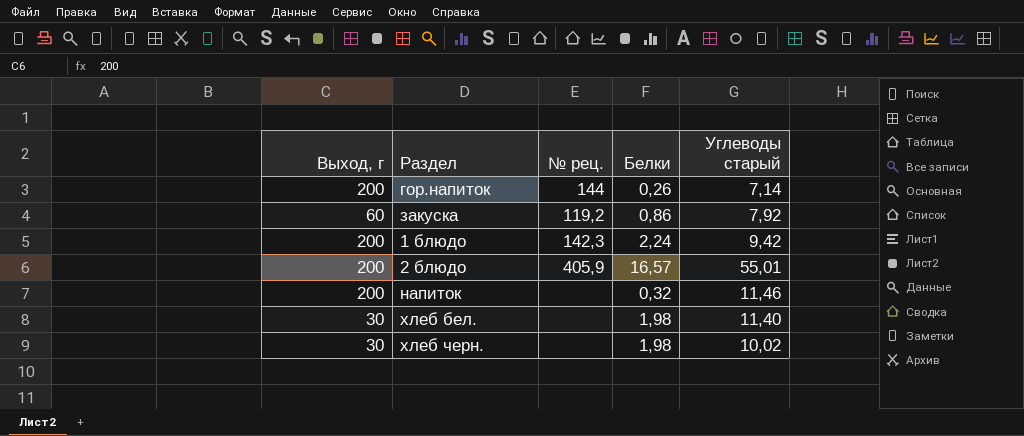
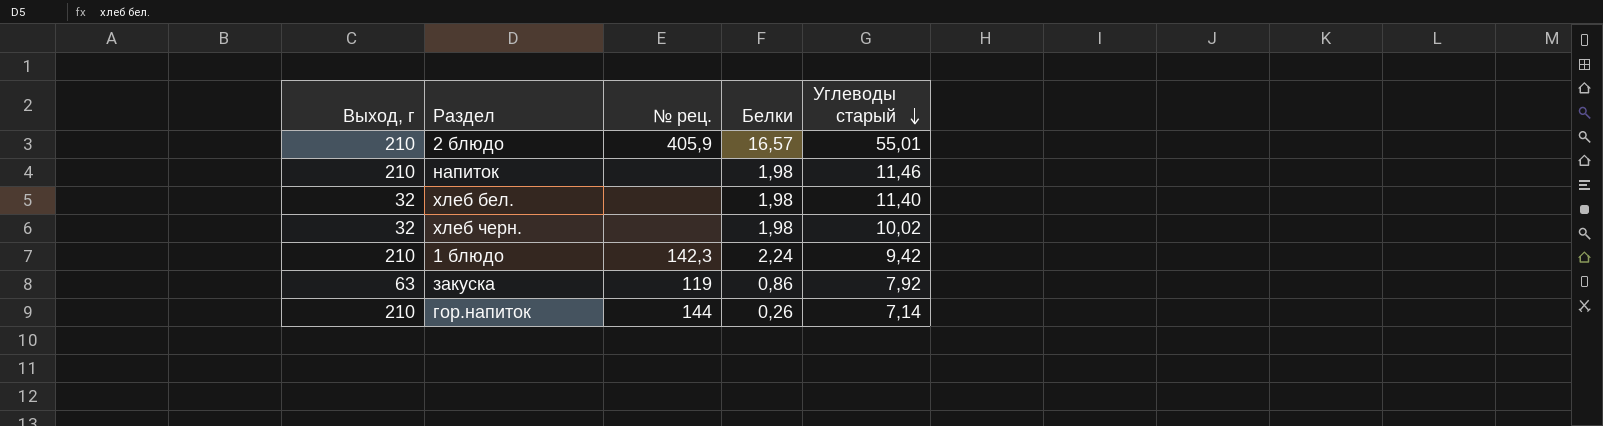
row order: none -> Углеводы старый descending
2 блюдо | Выход, г: 200 -> 210
напиток | Выход, г: 200 -> 210
напиток | Белки: 0,32 -> 1,98
хлеб бел. | Выход, г: 30 -> 32
хлеб черн. | Выход, г: 30 -> 32
1 блюдо | Выход, г: 200 -> 210
закуска | Выход, г: 60 -> 63
закуска | № рец.: 119,2 -> 119
гор.напиток | Выход, г: 200 -> 210

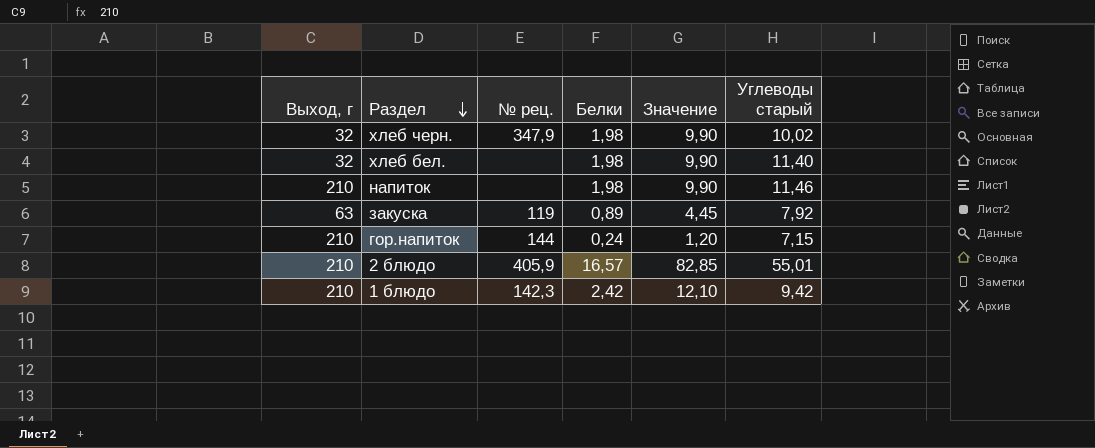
row order: Углеводы старый descending -> Раздел descending
column Значение | formula: none -> [Белки] * 5
хлеб черн. | № рец.: none -> 347,9
закуска | Белки: 0,86 -> 0,89
гор.напиток | Белки: 0,26 -> 0,24
гор.напиток | Углеводы старый: 7,14 -> 7,15
1 блюдо | Белки: 2,24 -> 2,42

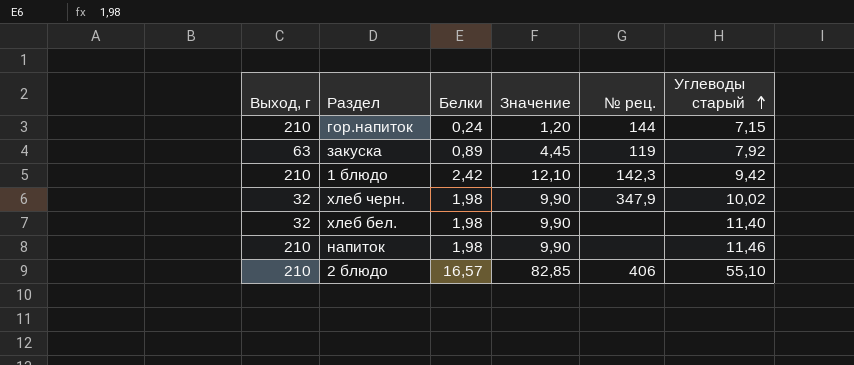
row order: Раздел descending -> Углеводы старый ascending
column № рец. | position: 3 -> 5
2 блюдо | № рец.: 405,9 -> 406
2 блюдо | Углеводы старый: 55,01 -> 55,10

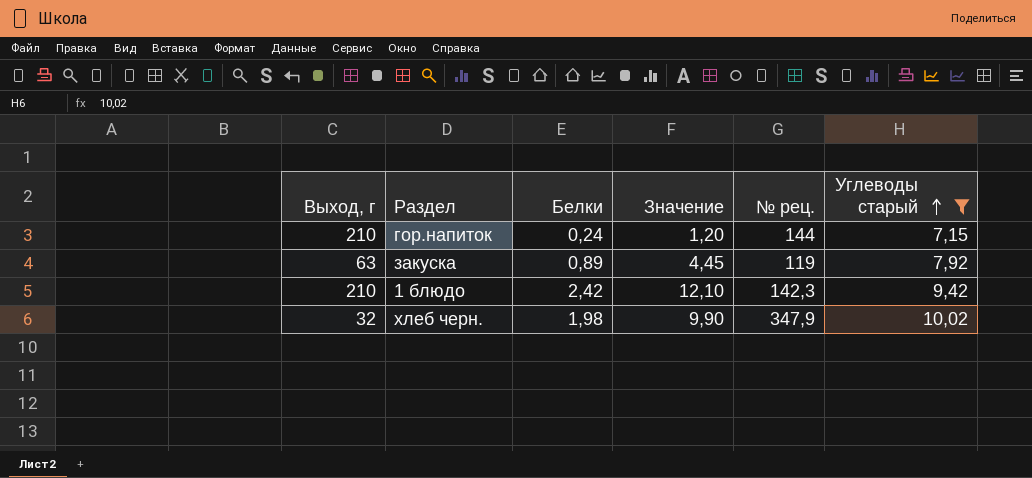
filter: none -> Углеводы старый <= 10,02

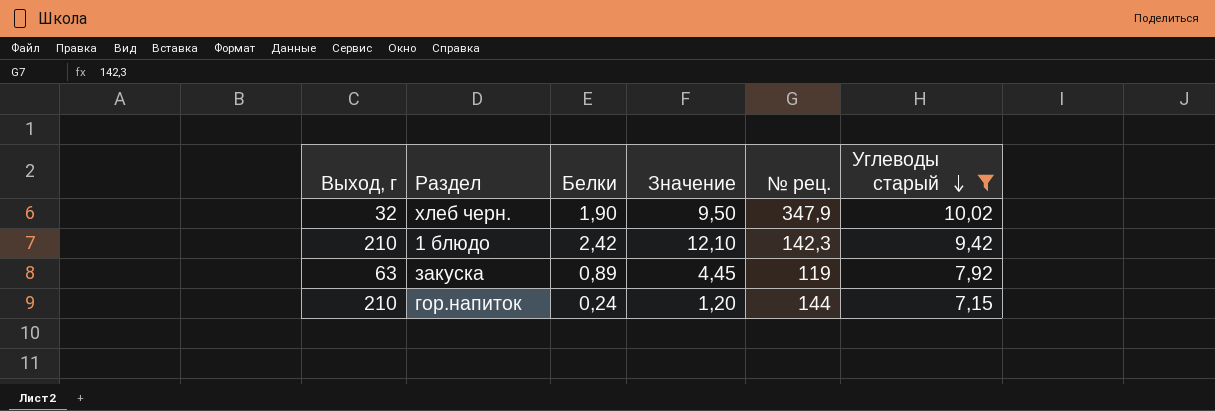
row order: Углеводы старый ascending -> Углеводы старый descending
хлеб черн. | Белки: 1,98 -> 1,90
хлеб черн. | Значение: 9,90 -> 9,50

